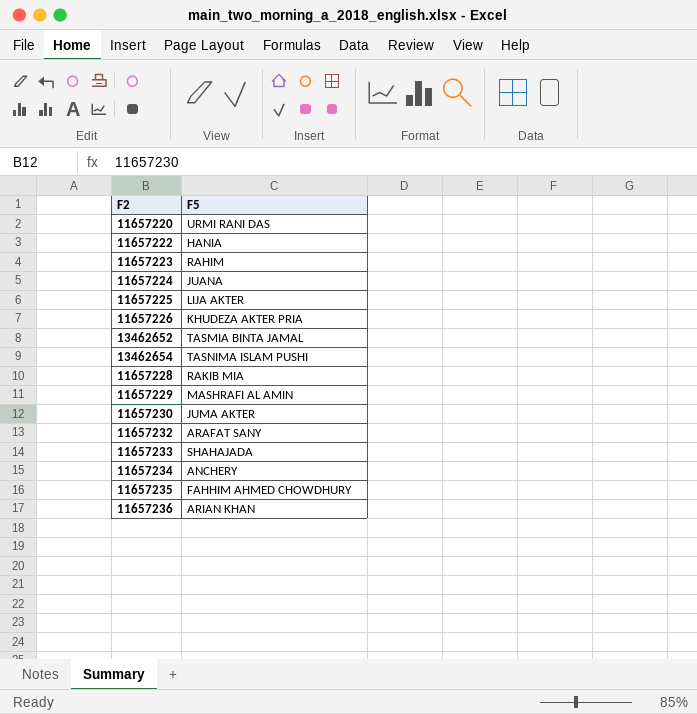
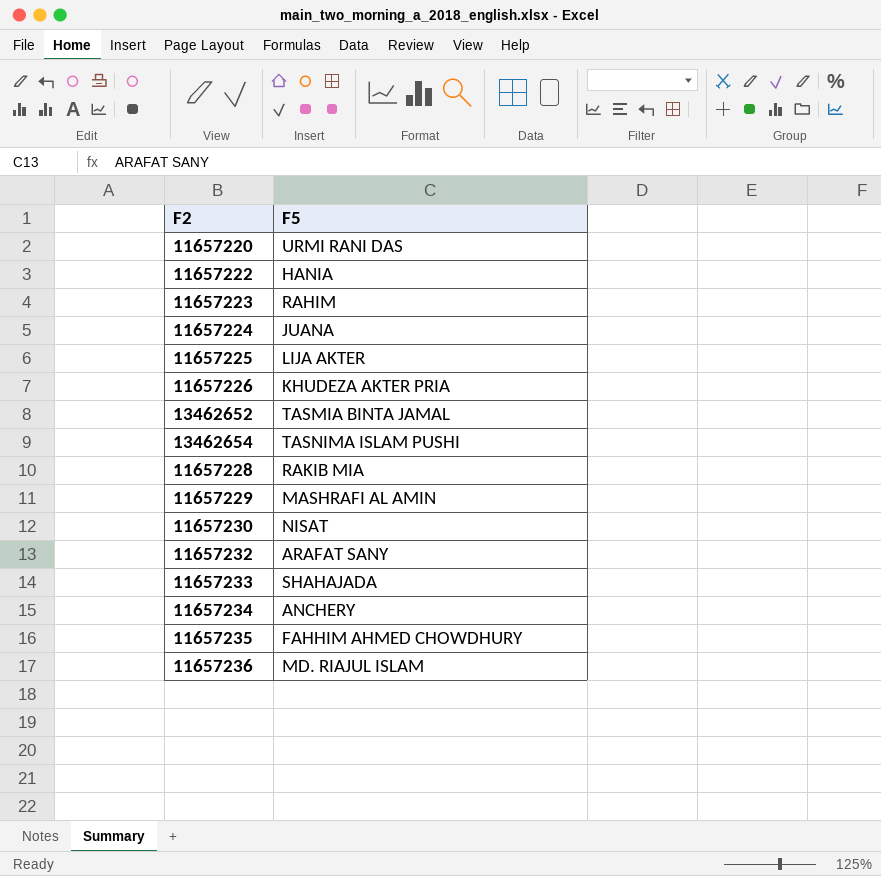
11657230 | F5: JUMA AKTER -> NISAT
11657236 | F5: ARIAN KHAN -> MD. RIAJUL ISLAM

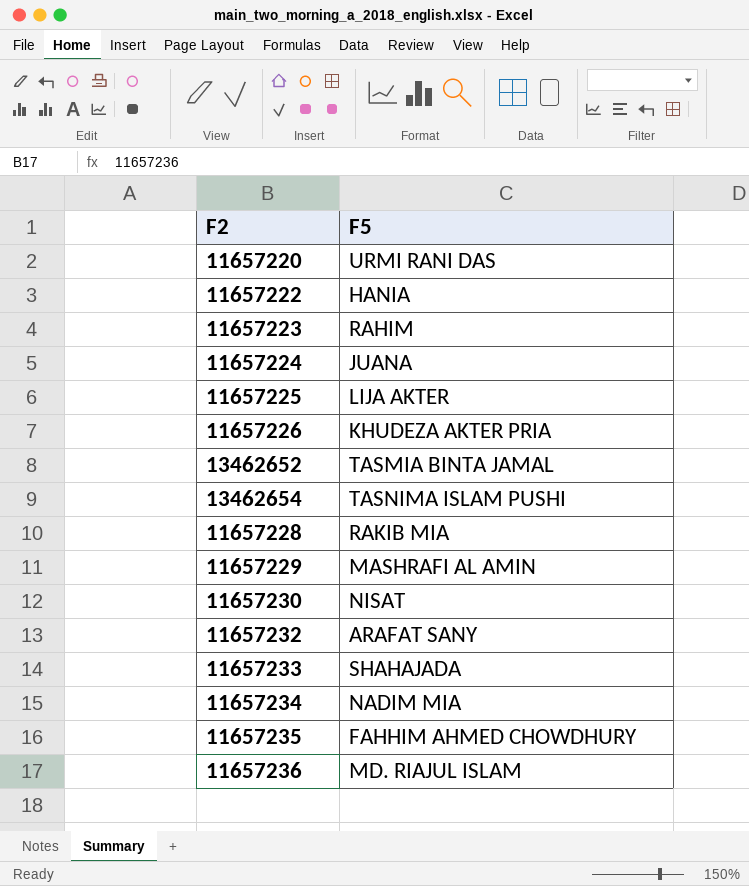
11657234 | F5: ANCHERY -> NADIM MIA

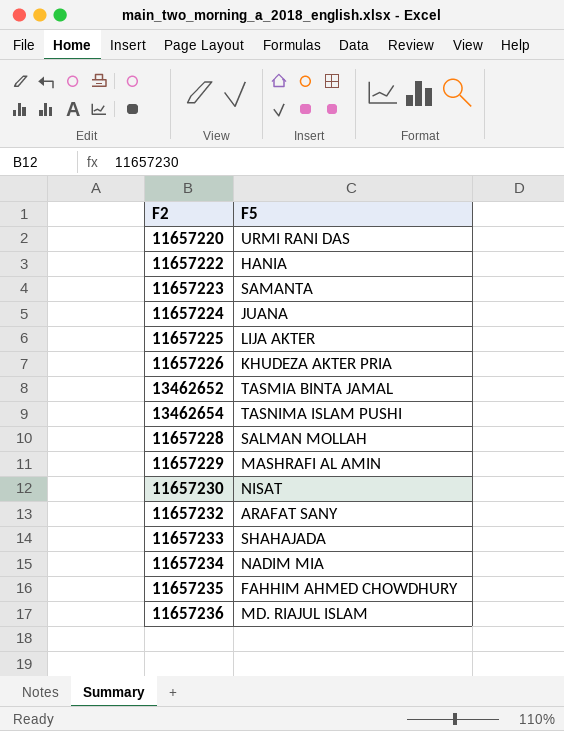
11657223 | F5: RAHIM -> SAMANTA
11657228 | F5: RAKIB MIA -> SALMAN MOLLAH

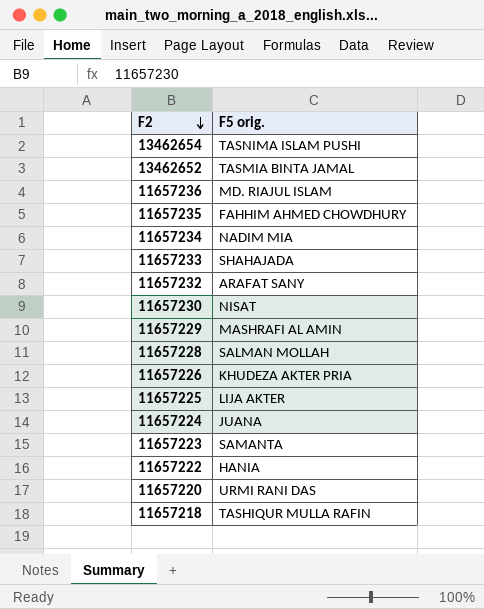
row order: none -> F2 descending
column name: F5 -> F5 orig.
row 11657218: none -> TASHIQUR MULLA RAFIN

